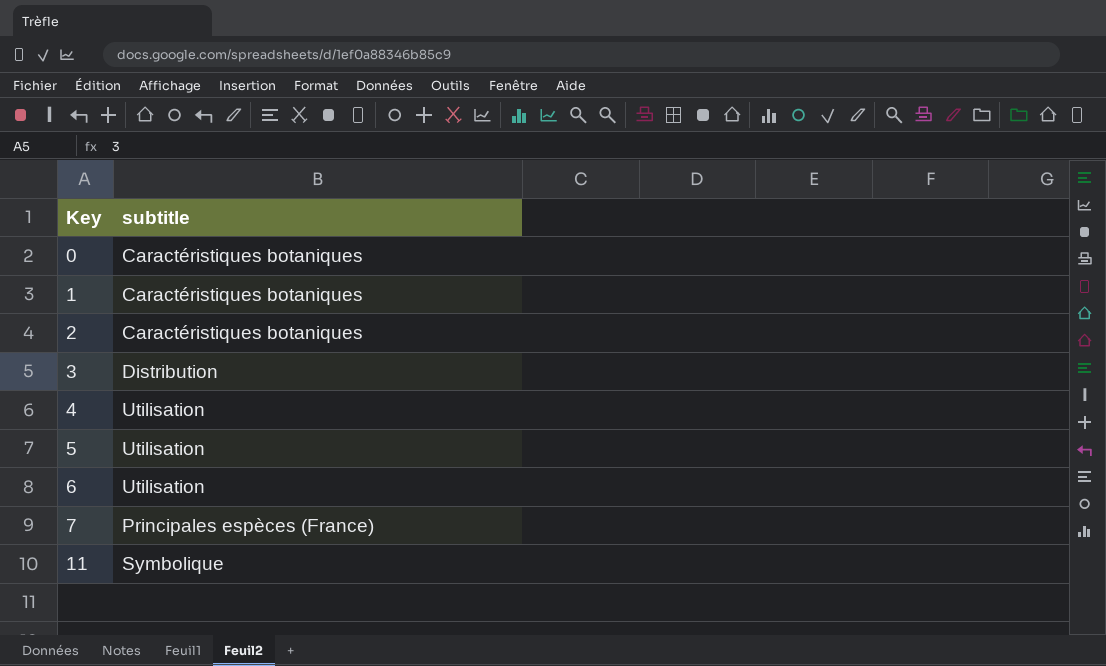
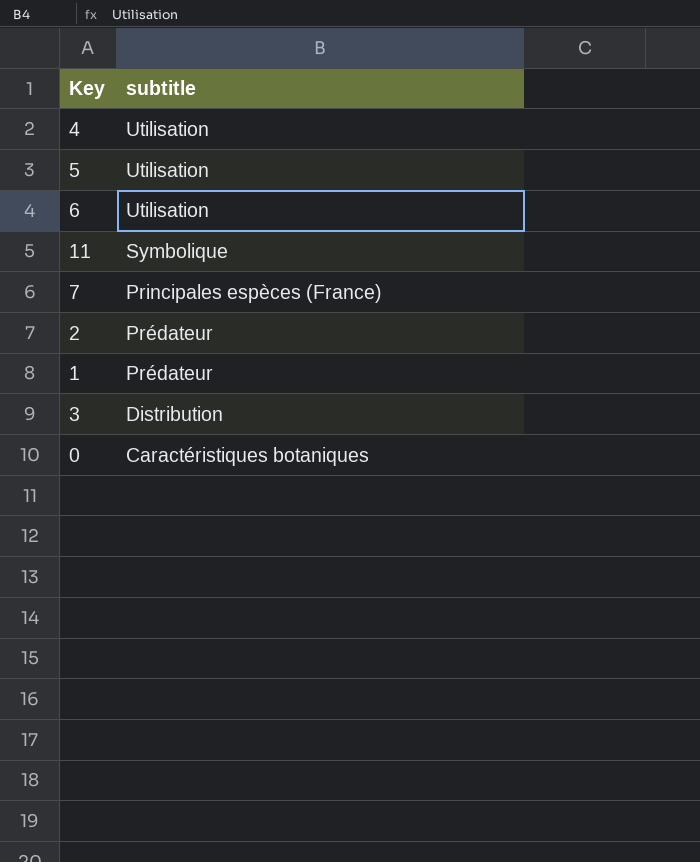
row order: Key ascending -> subtitle descending
2 | subtitle: Caractéristiques botaniques -> Prédateur
1 | subtitle: Caractéristiques botaniques -> Prédateur

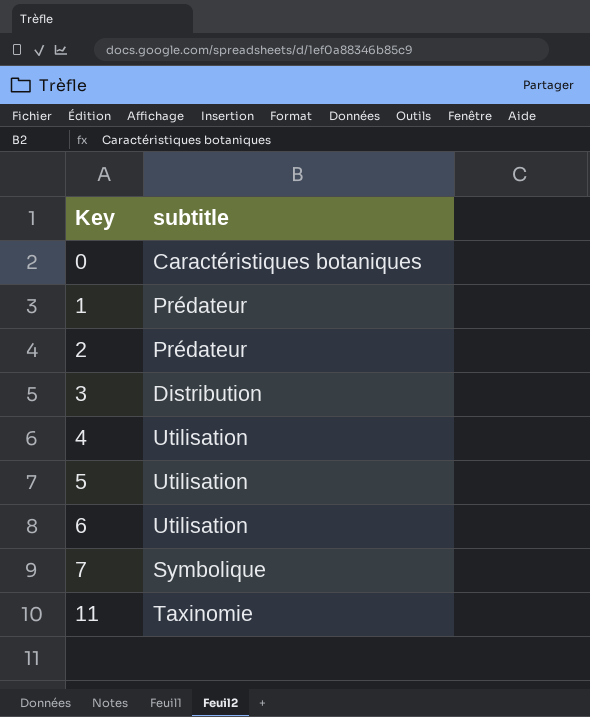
row order: subtitle descending -> Key ascending
7 | subtitle: Principales espèces (France) -> Symbolique
11 | subtitle: Symbolique -> Taxinomie

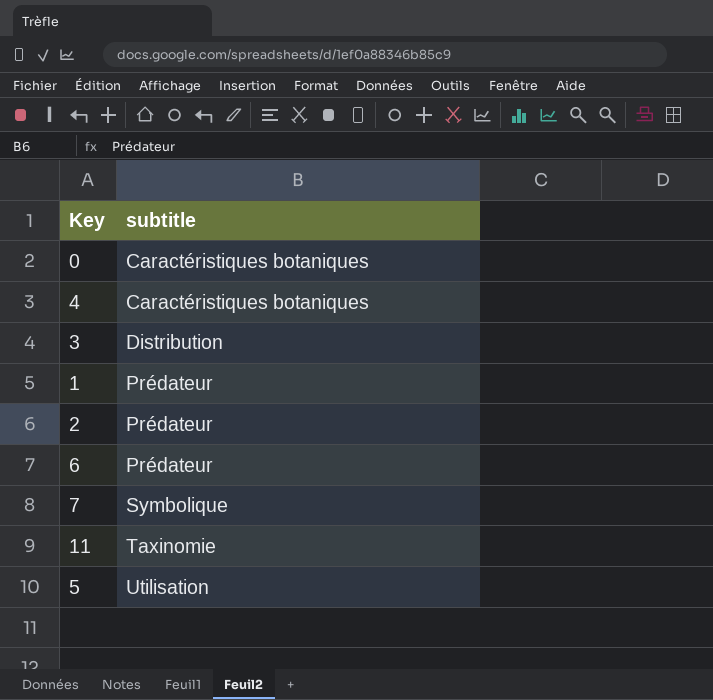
row order: Key ascending -> subtitle ascending
4 | subtitle: Utilisation -> Caractéristiques botaniques
6 | subtitle: Utilisation -> Prédateur

